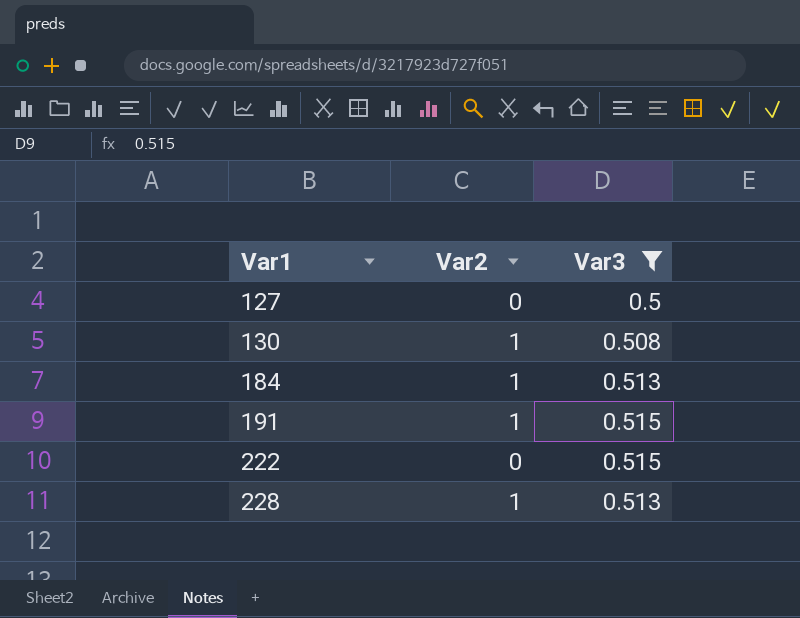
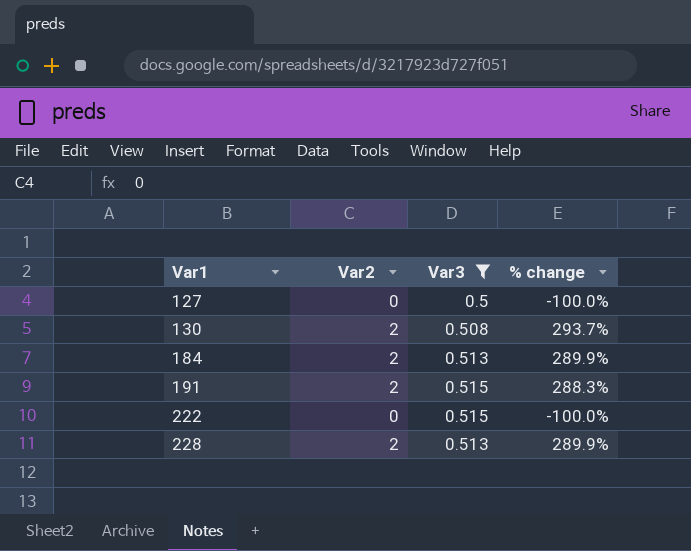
column % change | formula: none -> ([Var2] - [Var3]) / [Var3]
130 | Var2: 1 -> 2
184 | Var2: 1 -> 2
191 | Var2: 1 -> 2
228 | Var2: 1 -> 2

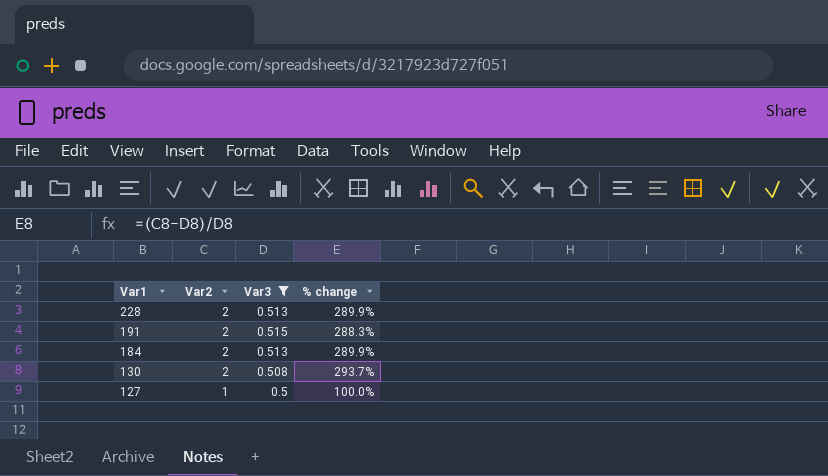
row order: Var1 ascending -> Var1 descending
row 222: 0 | 0.515 | -100.0% -> none
127 | Var2: 0 -> 1
127 | % change: -100.0% -> 100.0%

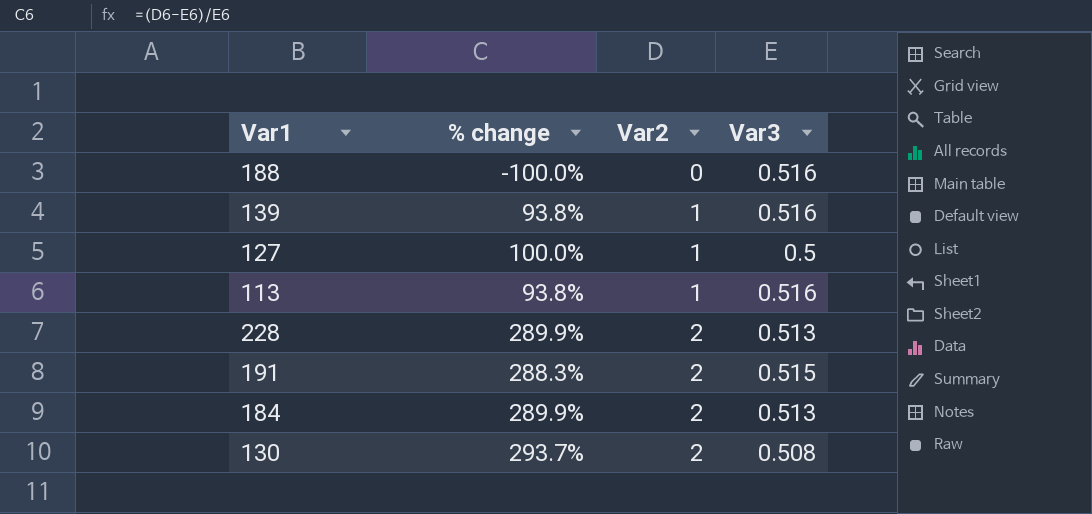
filter: Var3 != 0.516 -> none
row order: Var1 descending -> Var2 ascending
column % change | position: 4 -> 2

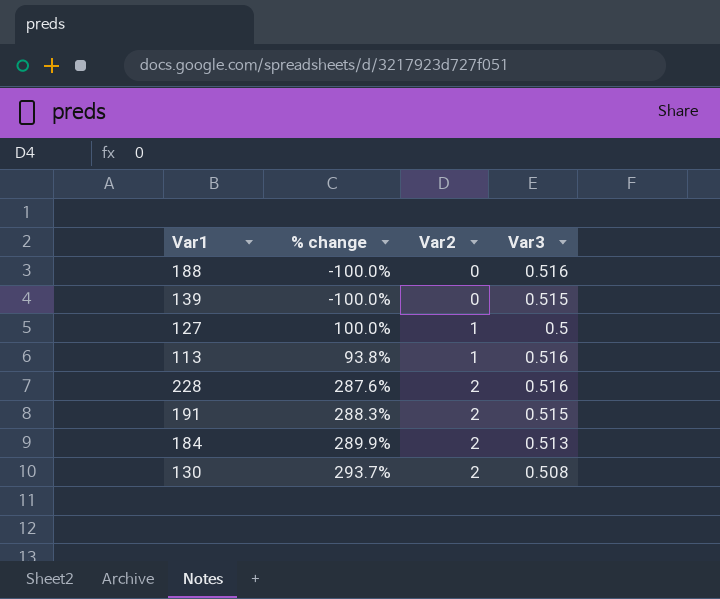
139 | % change: 93.8% -> -100.0%
139 | Var2: 1 -> 0
139 | Var3: 0.516 -> 0.515
228 | % change: 289.9% -> 287.6%
228 | Var3: 0.513 -> 0.516

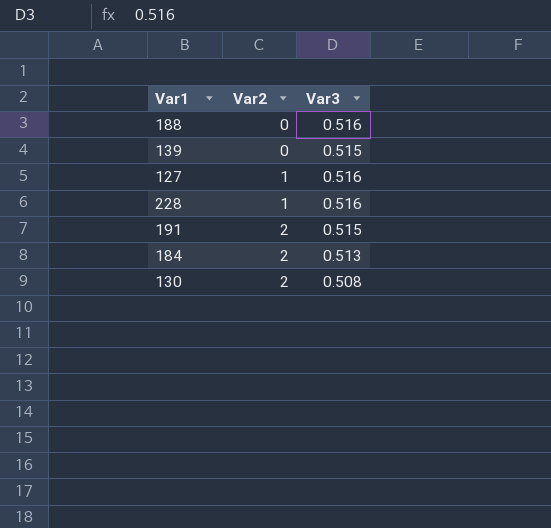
column % change | formula: ([Var2] - [Var3]) / [Var3] -> none
row 113: 93.8% | 1 | 0.516 -> none
127 | Var3: 0.5 -> 0.516
228 | Var2: 2 -> 1

